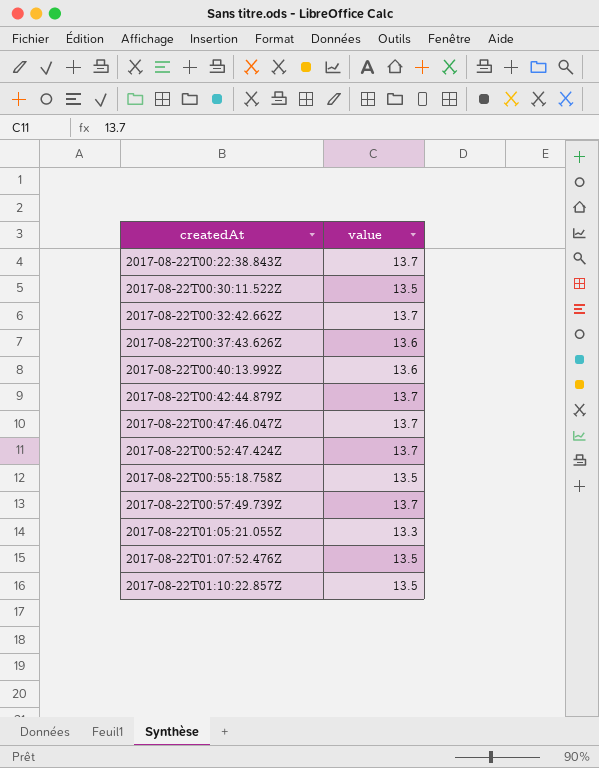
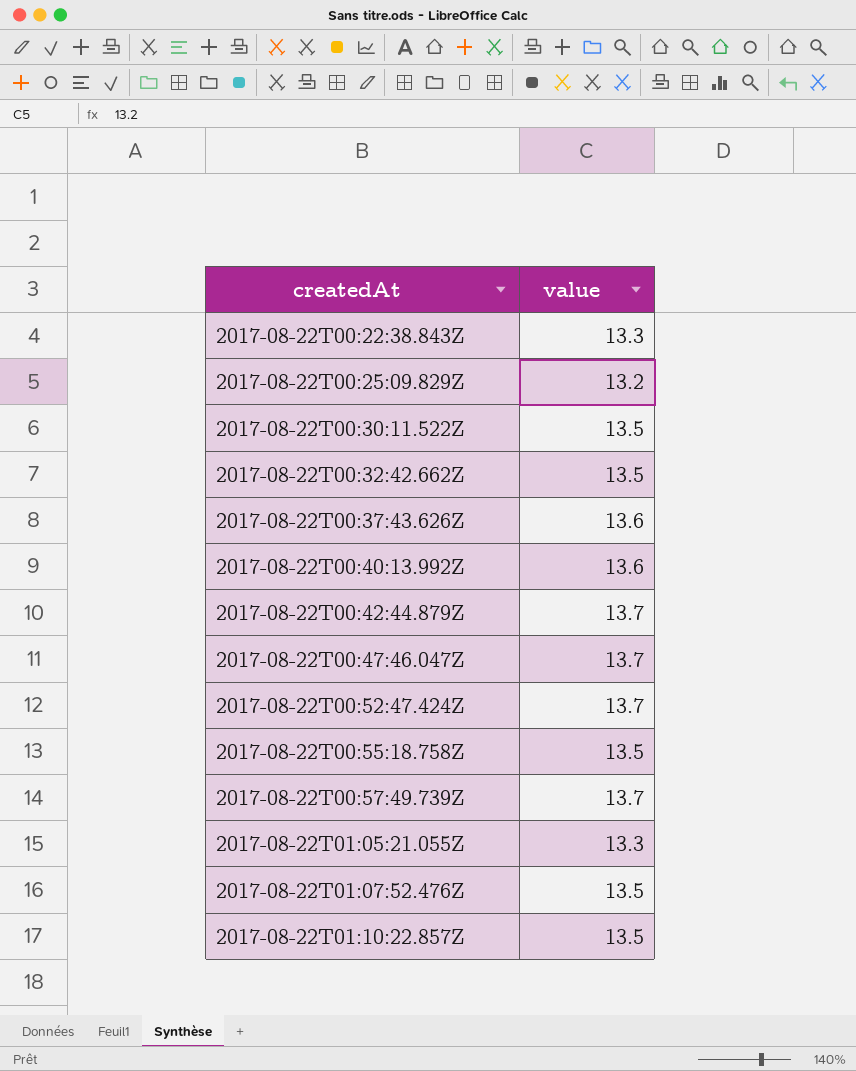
2017-08-22T00:22:38.843Z | value: 13.7 -> 13.3
row 2017-08-22T00:25:09.829Z: none -> 13.2
2017-08-22T00:32:42.662Z | value: 13.7 -> 13.5

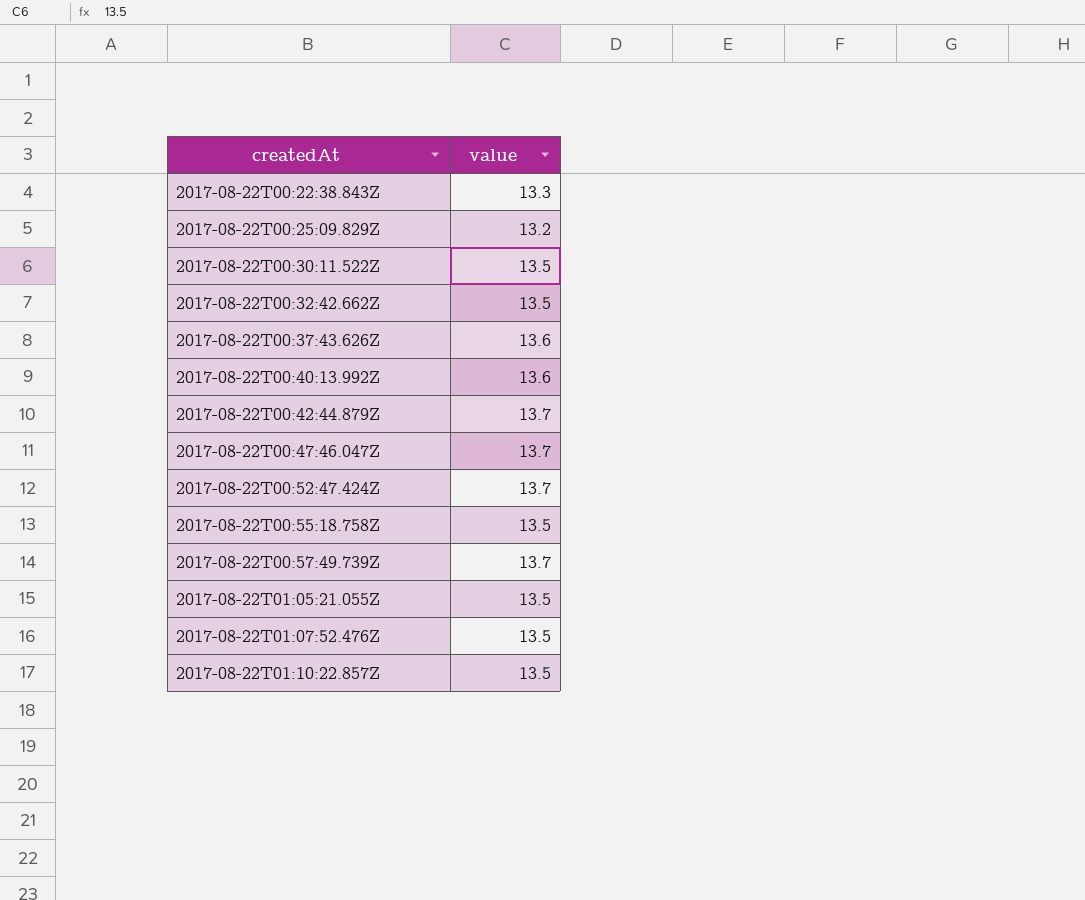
2017-08-22T01:05:21.055Z | value: 13.3 -> 13.5

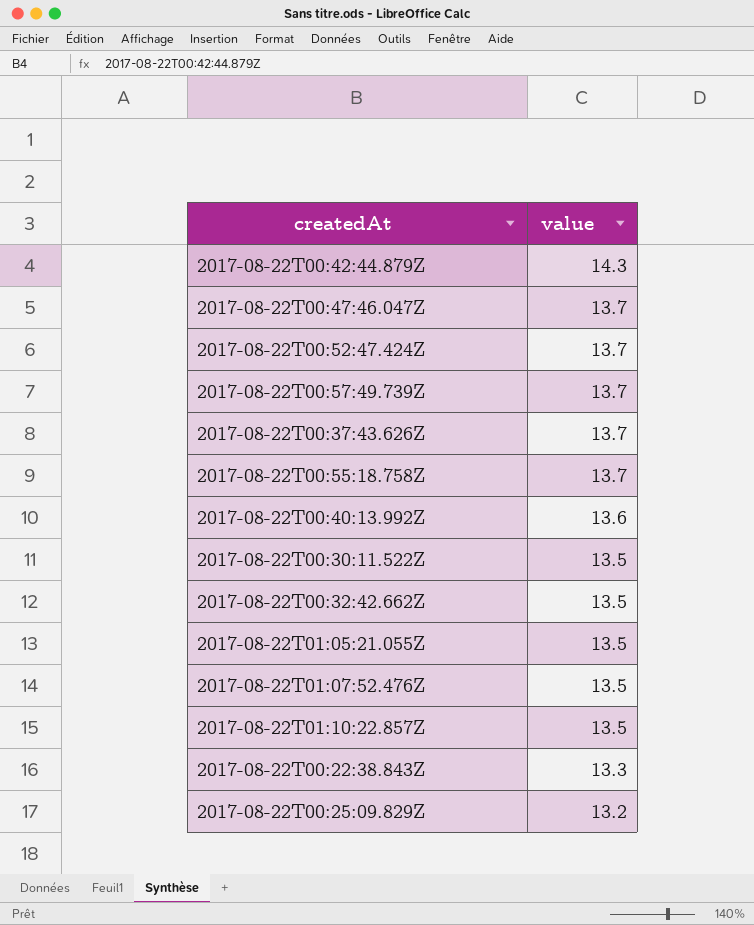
row order: createdAt ascending -> value descending
2017-08-22T00:42:44.879Z | value: 13.7 -> 14.3
2017-08-22T00:37:43.626Z | value: 13.6 -> 13.7
2017-08-22T00:55:18.758Z | value: 13.5 -> 13.7

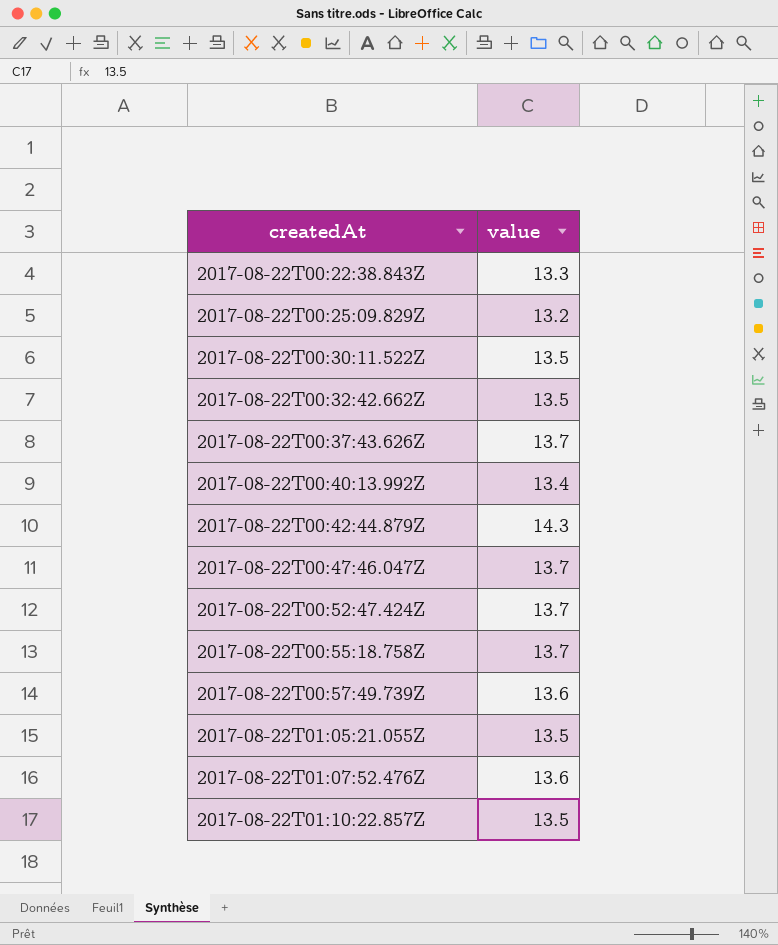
row order: value descending -> createdAt ascending
2017-08-22T00:40:13.992Z | value: 13.6 -> 13.4
2017-08-22T00:57:49.739Z | value: 13.7 -> 13.6
2017-08-22T01:07:52.476Z | value: 13.5 -> 13.6

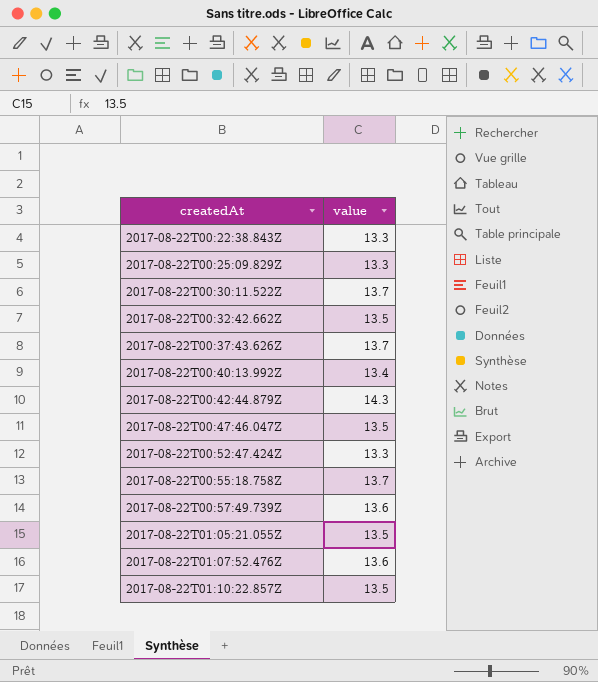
2017-08-22T00:25:09.829Z | value: 13.2 -> 13.3
2017-08-22T00:30:11.522Z | value: 13.5 -> 13.7
2017-08-22T00:47:46.047Z | value: 13.7 -> 13.5
2017-08-22T00:52:47.424Z | value: 13.7 -> 13.3

